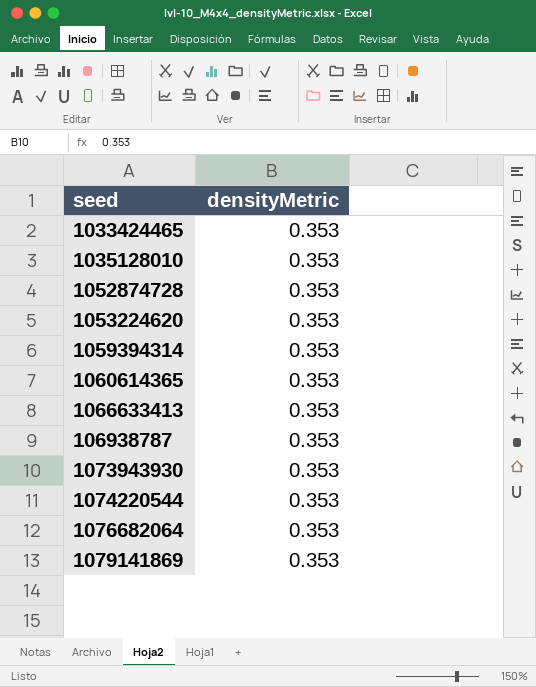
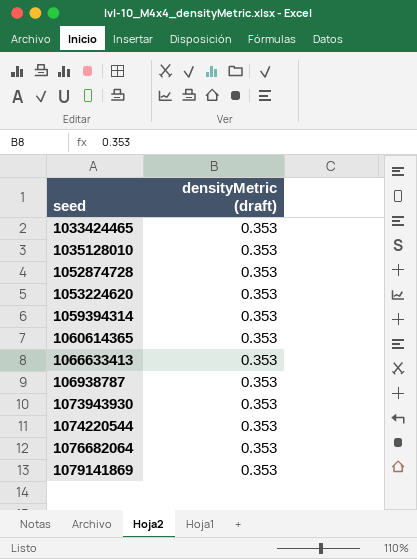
column name: densityMetric -> densityMetric (draft)

